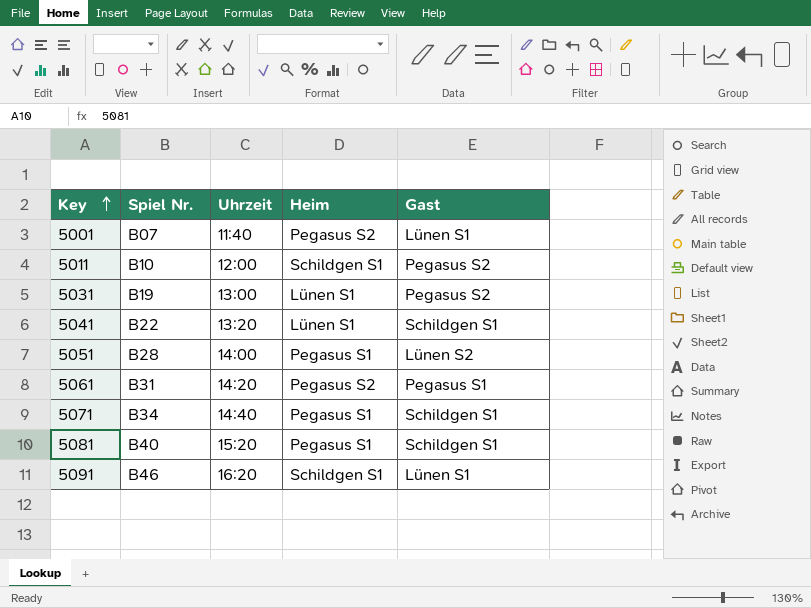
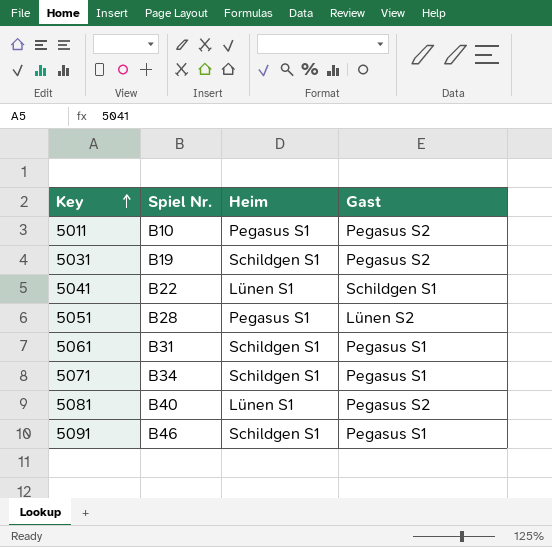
column Uhrzeit | position: 3 -> none
row 5001: B07 | 11:40 | Pegasus S2 | Lünen S1 -> none
5011 | Heim: Schildgen S1 -> Pegasus S1
5031 | Heim: Lünen S1 -> Schildgen S1
5061 | Heim: Pegasus S2 -> Schildgen S1
5071 | Heim: Pegasus S1 -> Schildgen S1
5071 | Gast: Schildgen S1 -> Pegasus S1
5081 | Heim: Pegasus S1 -> Lünen S1
5081 | Gast: Schildgen S1 -> Pegasus S2
5091 | Gast: Lünen S1 -> Pegasus S1

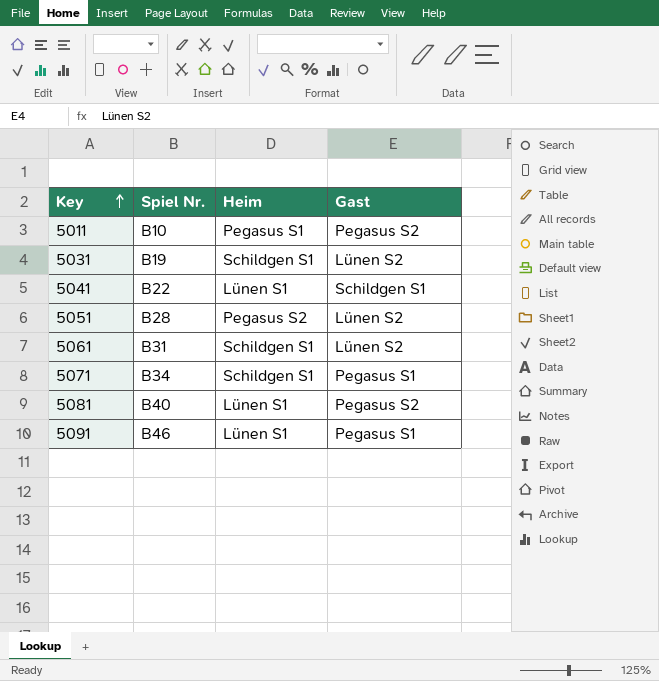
5031 | Gast: Pegasus S2 -> Lünen S2
5051 | Heim: Pegasus S1 -> Pegasus S2
5061 | Gast: Pegasus S1 -> Lünen S2
5091 | Heim: Schildgen S1 -> Lünen S1

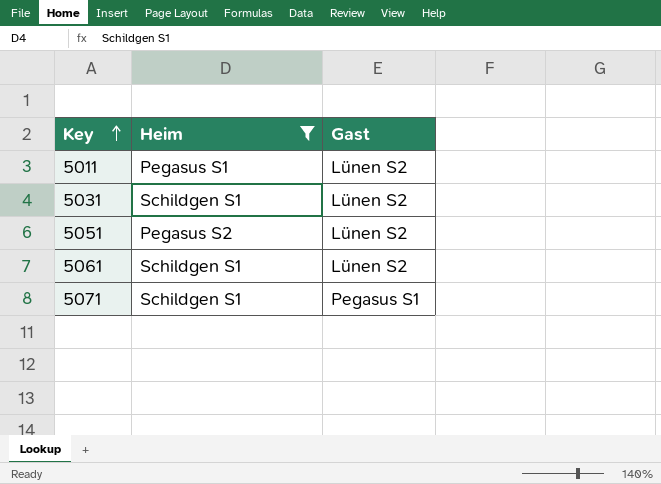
filter: none -> Heim != Lünen S1
column Spiel Nr. | position: 2 -> none
5011 | Gast: Pegasus S2 -> Lünen S2

